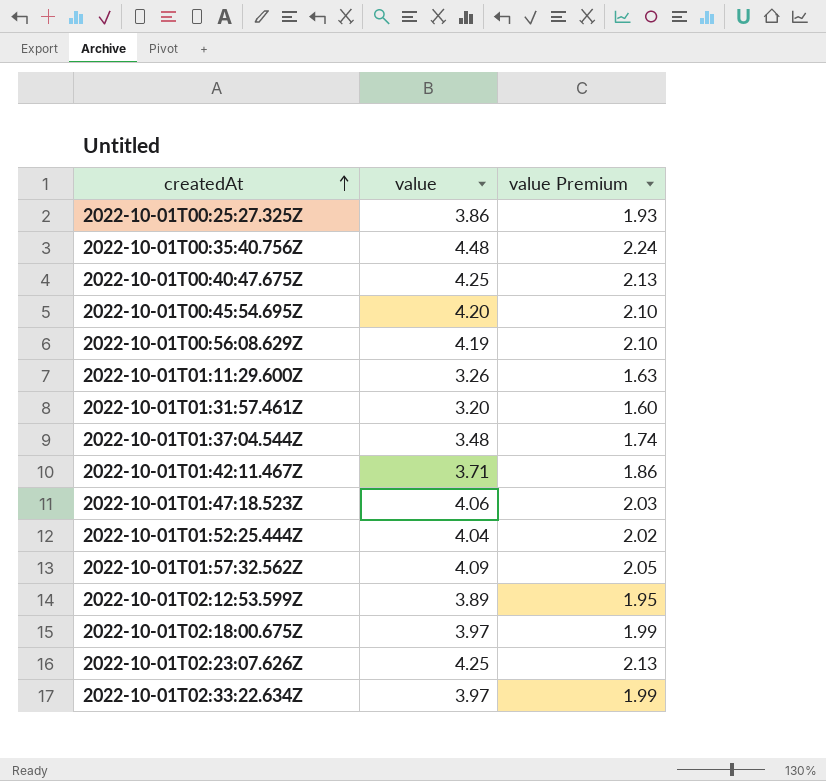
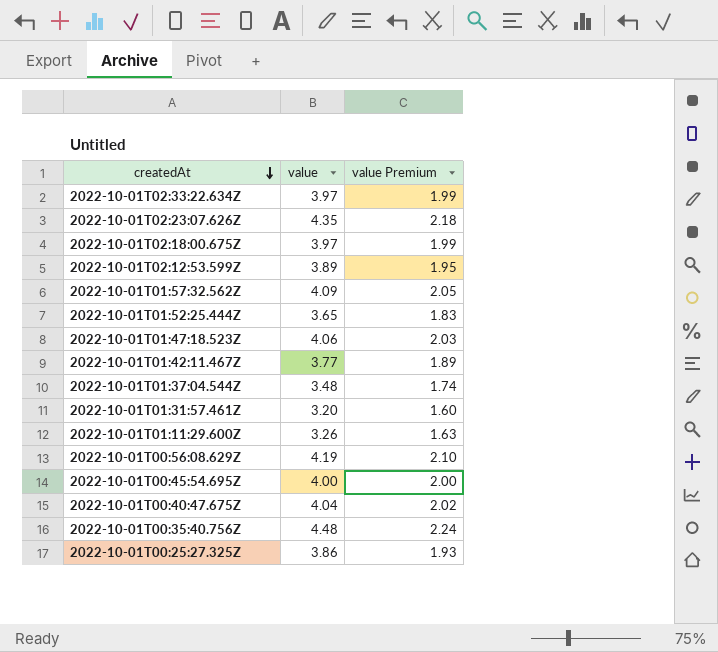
row order: createdAt ascending -> createdAt descending
2022-10-01T02:23:07.626Z | value: 4.25 -> 4.35
2022-10-01T02:23:07.626Z | value Premium: 2.13 -> 2.18
2022-10-01T01:52:25.444Z | value: 4.04 -> 3.65
2022-10-01T01:52:25.444Z | value Premium: 2.02 -> 1.83
2022-10-01T01:42:11.467Z | value: 3.71 -> 3.77
2022-10-01T01:42:11.467Z | value Premium: 1.86 -> 1.89
2022-10-01T00:45:54.695Z | value: 4.20 -> 4.00
2022-10-01T00:45:54.695Z | value Premium: 2.10 -> 2.00
2022-10-01T00:40:47.675Z | value: 4.25 -> 4.04
2022-10-01T00:40:47.675Z | value Premium: 2.13 -> 2.02

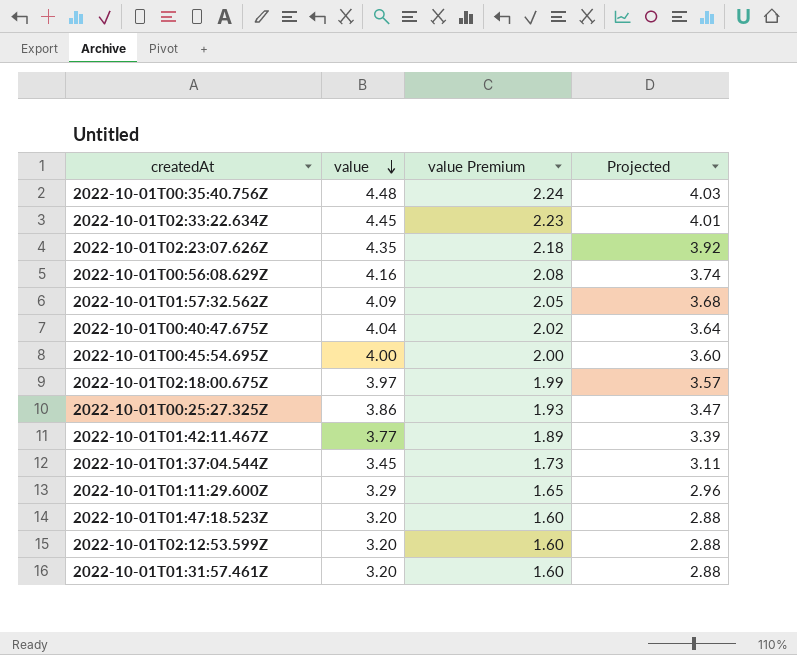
row order: createdAt descending -> value descending
column Projected | formula: none -> [value] * 0.9
row 2022-10-01T01:52:25.444Z: 3.65 | 1.83 -> none
2022-10-01T02:33:22.634Z | value: 3.97 -> 4.45
2022-10-01T02:33:22.634Z | value Premium: 1.99 -> 2.23
2022-10-01T00:56:08.629Z | value: 4.19 -> 4.16
2022-10-01T00:56:08.629Z | value Premium: 2.10 -> 2.08
2022-10-01T01:37:04.544Z | value: 3.48 -> 3.45
2022-10-01T01:37:04.544Z | value Premium: 1.74 -> 1.73
2022-10-01T01:11:29.600Z | value: 3.26 -> 3.29
2022-10-01T01:11:29.600Z | value Premium: 1.63 -> 1.65
2022-10-01T01:47:18.523Z | value: 4.06 -> 3.20
2022-10-01T01:47:18.523Z | value Premium: 2.03 -> 1.60
2022-10-01T02:12:53.599Z | value: 3.89 -> 3.20
2022-10-01T02:12:53.599Z | value Premium: 1.95 -> 1.60

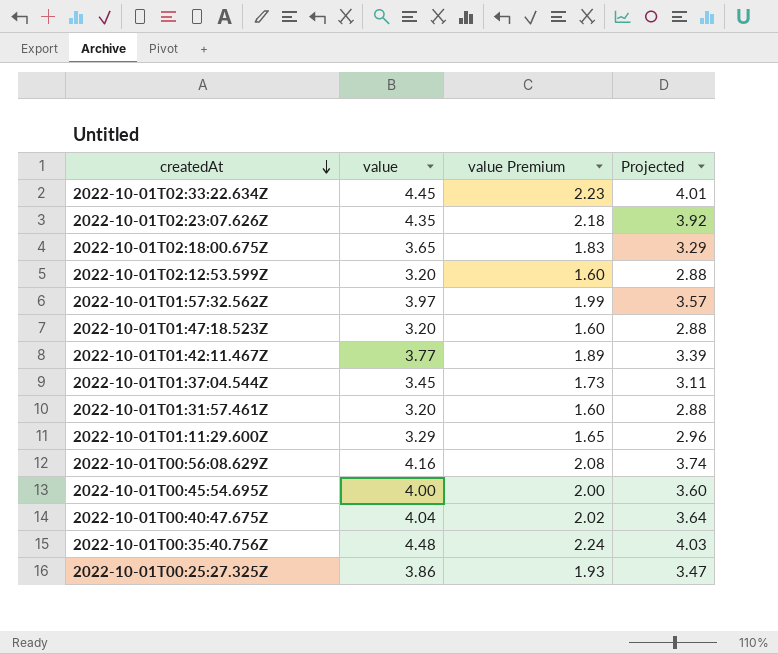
row order: value descending -> createdAt descending
2022-10-01T02:18:00.675Z | value: 3.97 -> 3.65
2022-10-01T02:18:00.675Z | value Premium: 1.99 -> 1.83
2022-10-01T02:18:00.675Z | Projected: 3.57 -> 3.29
2022-10-01T01:57:32.562Z | value: 4.09 -> 3.97
2022-10-01T01:57:32.562Z | value Premium: 2.05 -> 1.99
2022-10-01T01:57:32.562Z | Projected: 3.68 -> 3.57

